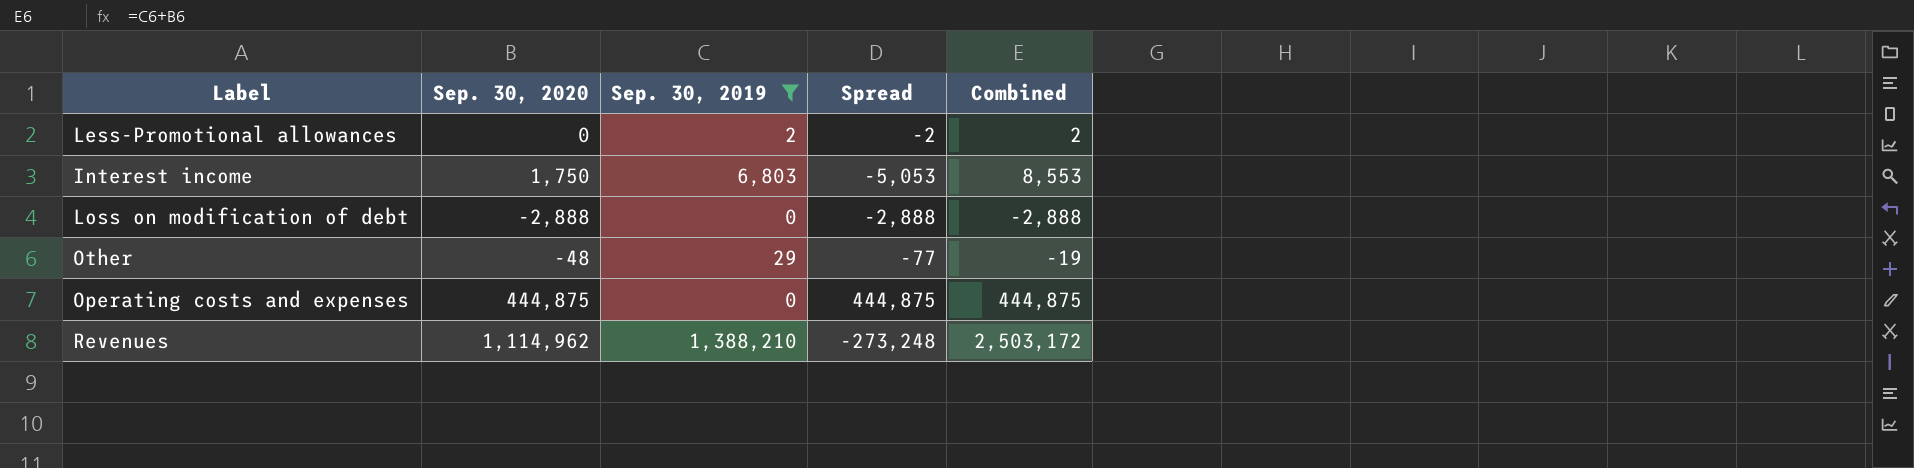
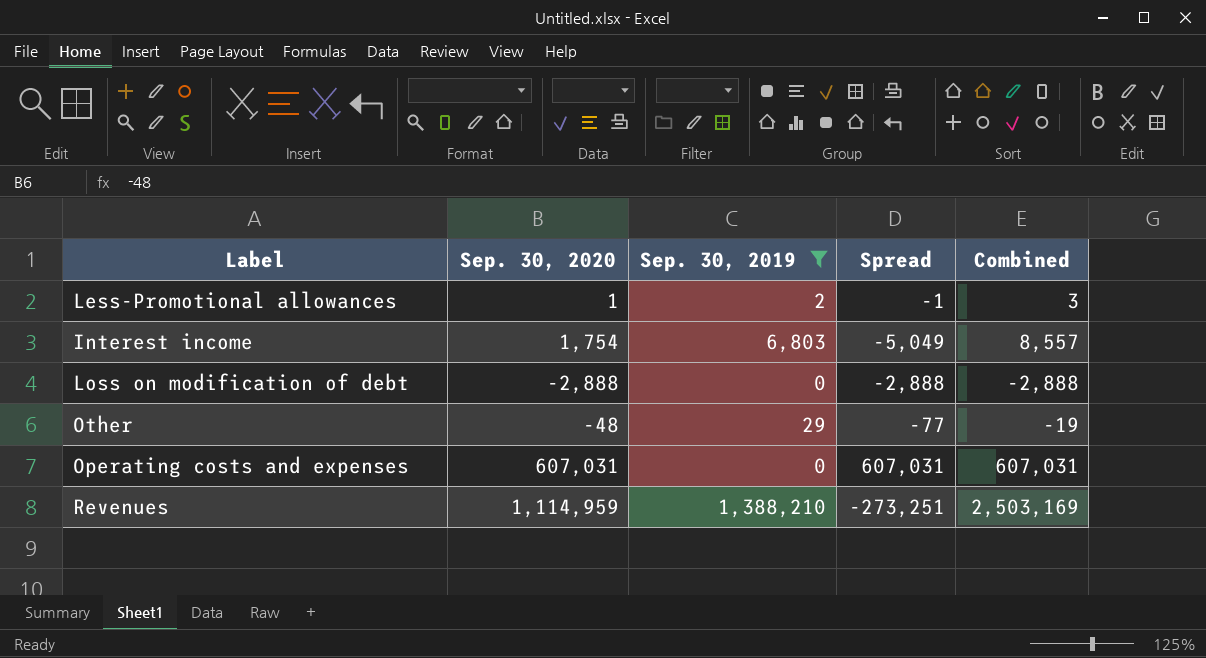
Less-Promotional allowances | Sep. 30, 2020: 0 -> 1
Less-Promotional allowances | Spread: -2 -> -1
Less-Promotional allowances | Combined: 2 -> 3
Interest income | Sep. 30, 2020: 1,750 -> 1,754
Interest income | Spread: -5,053 -> -5,049
Interest income | Combined: 8,553 -> 8,557
Operating costs and expenses | Sep. 30, 2020: 444,875 -> 607,031
Operating costs and expenses | Spread: 444,875 -> 607,031
Operating costs and expenses | Combined: 444,875 -> 607,031
Revenues | Sep. 30, 2020: 1,114,962 -> 1,114,959
Revenues | Spread: -273,248 -> -273,251
Revenues | Combined: 2,503,172 -> 2,503,169

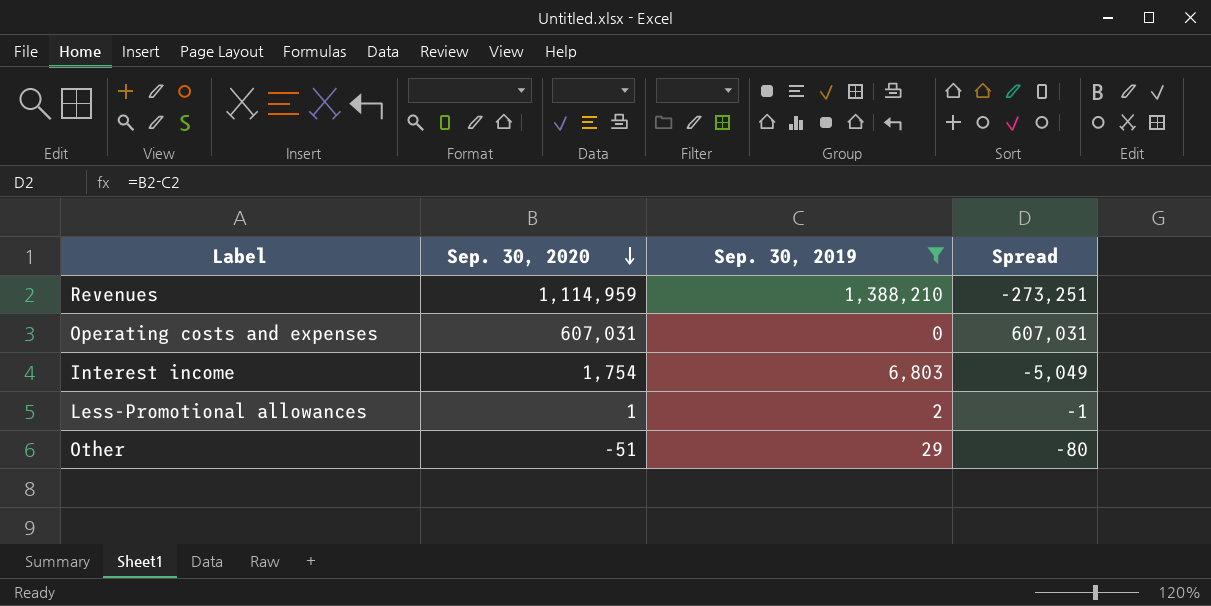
row order: none -> Sep. 30, 2020 descending
column Combined | formula: [Sep. 30, 2020] + [Sep. 30, 2019] -> none
row Loss on modification of debt: -2,888 | 0 | -2,888 | -2,888 -> none
Other | Sep. 30, 2020: -48 -> -51
Other | Spread: -77 -> -80

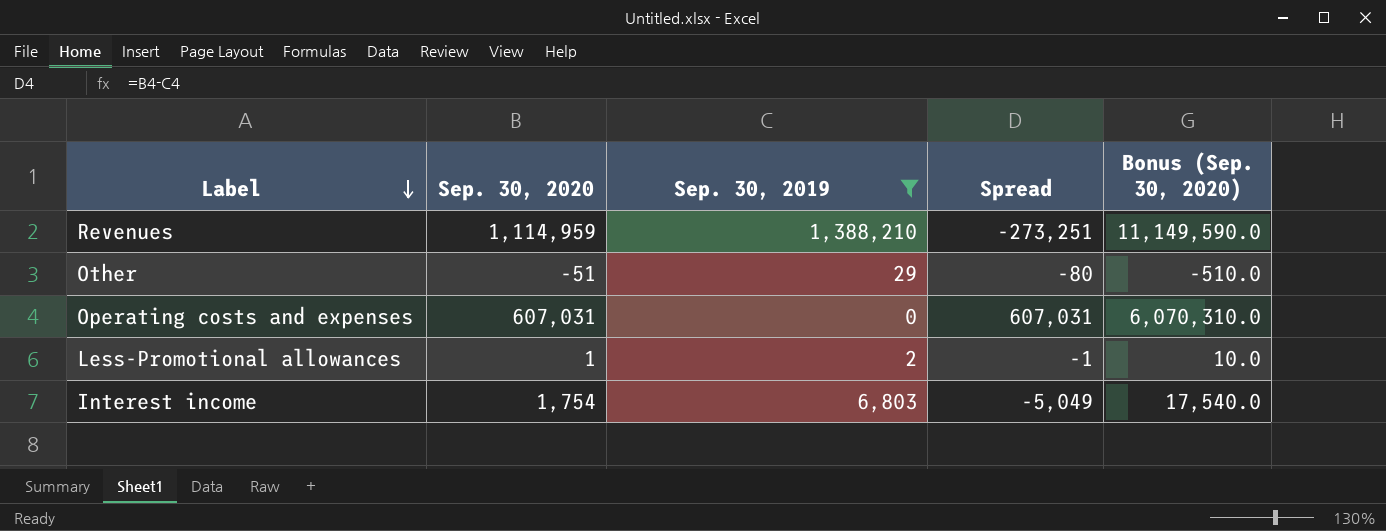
row order: Sep. 30, 2020 descending -> Label descending
column Bonus (Sep. 30, 2020) | formula: none -> [Sep. 30, 2020] * 10

